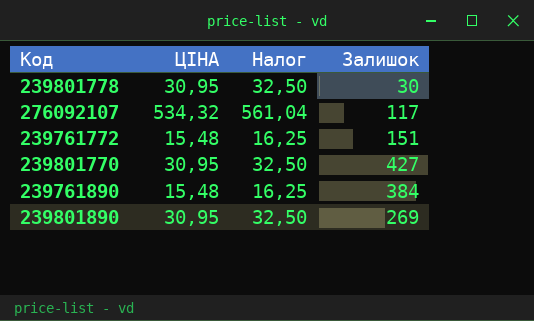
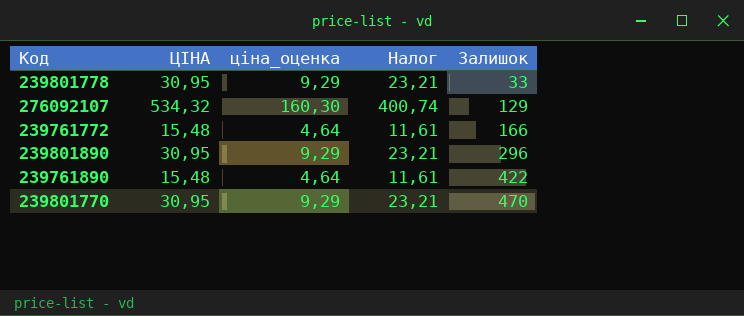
row order: none -> Залишок ascending
column ціна_оценка | formula: none -> [ЦІНА] * 0,3
column Налог | formula: [ЦІНА] * 1,05 -> [ЦІНА] * 0,75
239801778 | Залишок: 30 -> 33
276092107 | Залишок: 117 -> 129
239761772 | Залишок: 151 -> 166
239801890 | Залишок: 269 -> 296
239761890 | Залишок: 384 -> 422
239801770 | Залишок: 427 -> 470

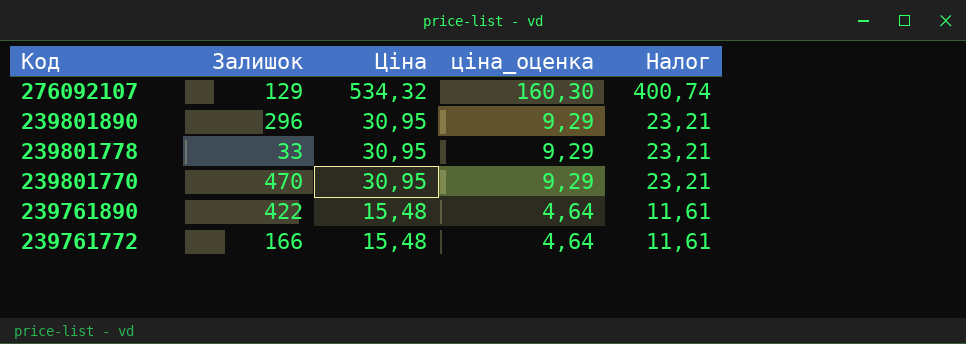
row order: Залишок ascending -> Код descending
column Залишок | position: 5 -> 2
column name: ЦІНА -> Ціна

